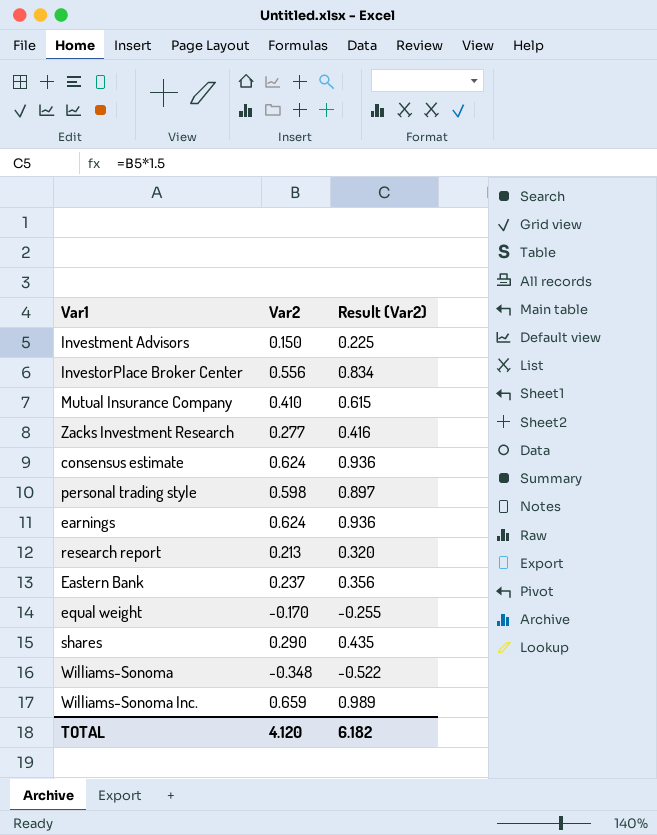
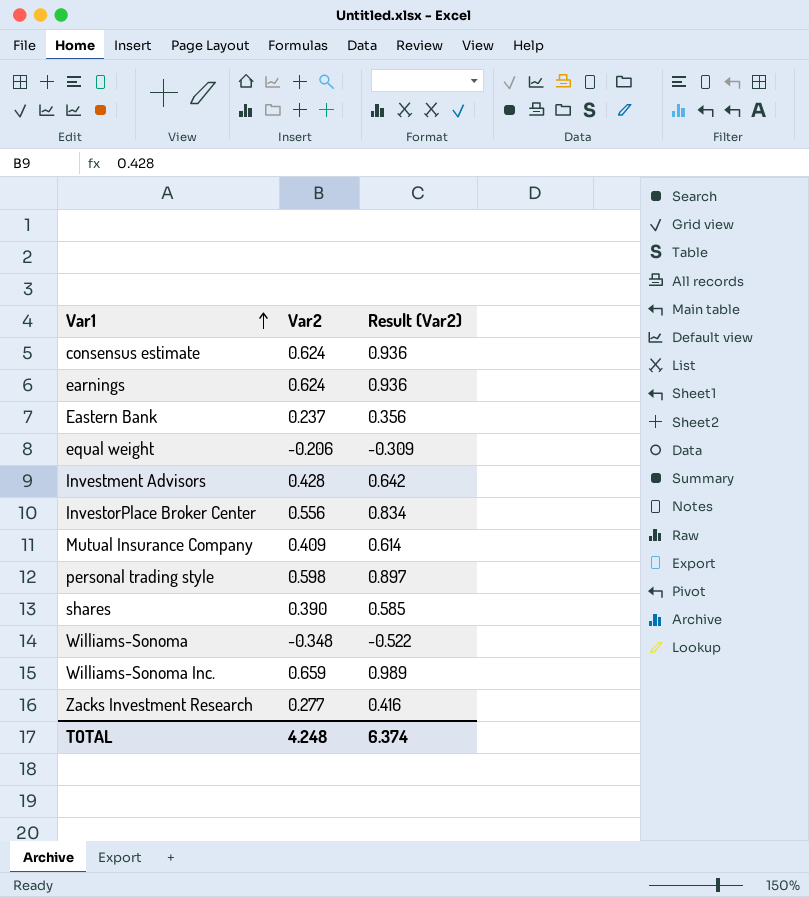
row order: none -> Var1 ascending
row research report: 0.213 | 0.320 -> none
equal weight | Var2: -0.170 -> -0.206
equal weight | Result (Var2): -0.255 -> -0.309
Investment Advisors | Var2: 0.150 -> 0.428
Investment Advisors | Result (Var2): 0.225 -> 0.642
Mutual Insurance Company | Var2: 0.410 -> 0.409
Mutual Insurance Company | Result (Var2): 0.615 -> 0.614
shares | Var2: 0.290 -> 0.390
shares | Result (Var2): 0.435 -> 0.585
TOTAL | Var2: 4.120 -> 4.248
TOTAL | Result (Var2): 6.182 -> 6.374

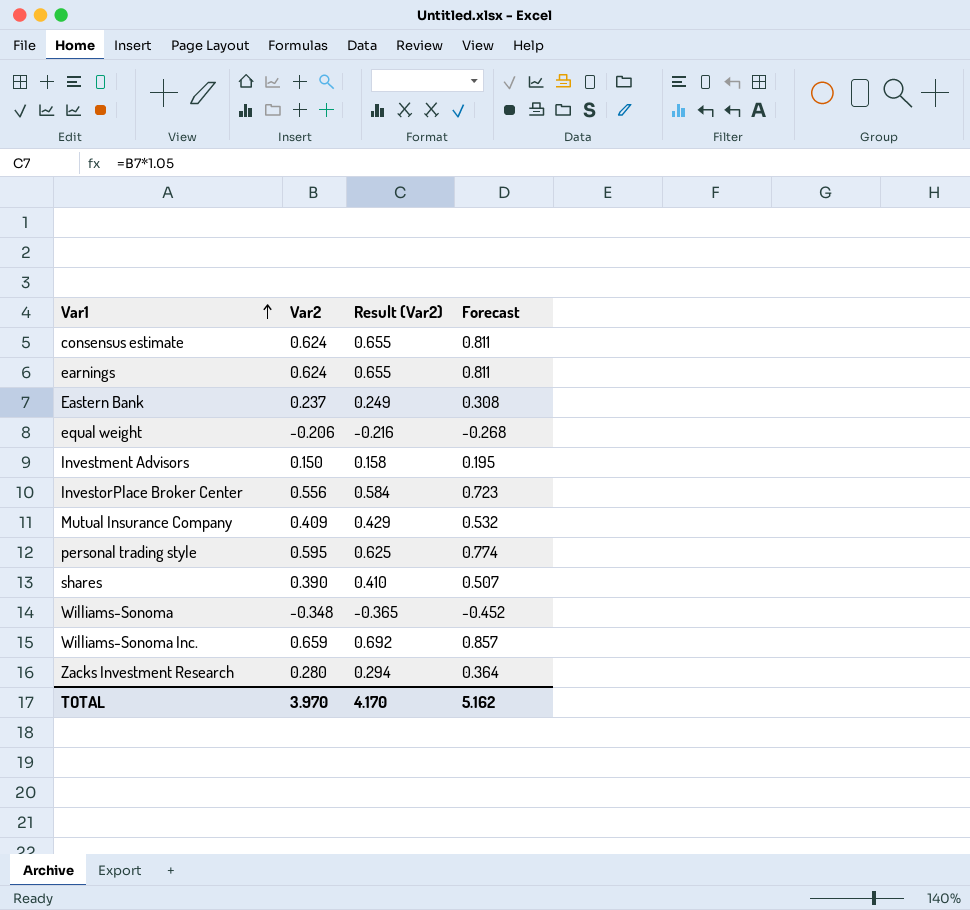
column Result (Var2) | formula: [Var2] * 1.5 -> [Var2] * 1.05
column Forecast | formula: none -> [Var2] * 1.3
Investment Advisors | Var2: 0.428 -> 0.150
personal trading style | Var2: 0.598 -> 0.595
Zacks Investment Research | Var2: 0.277 -> 0.280
TOTAL | Var2: 4.248 -> 3.970
TOTAL | Result (Var2): 6.374 -> 4.170

